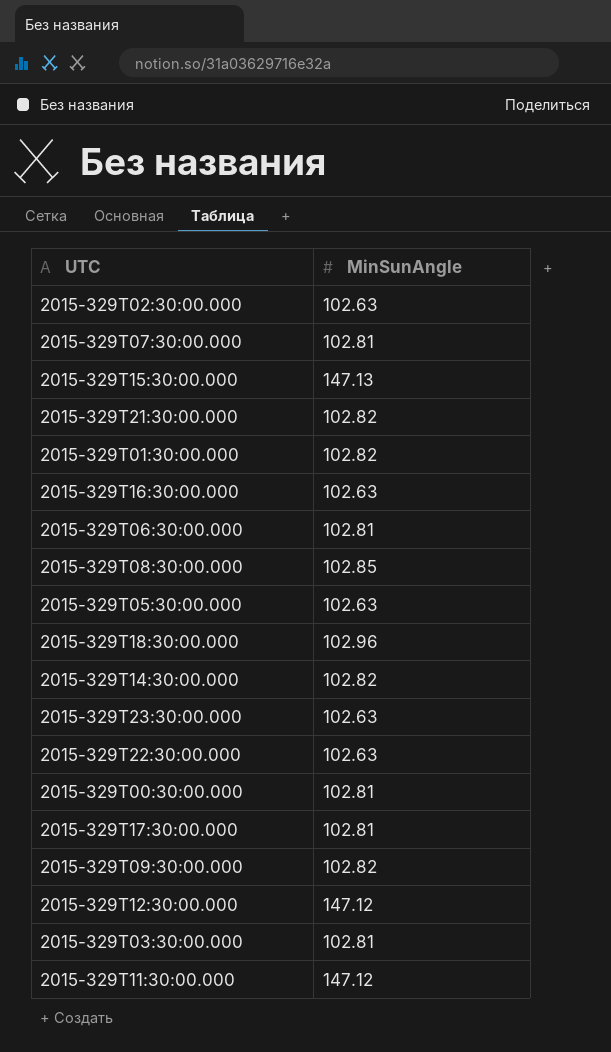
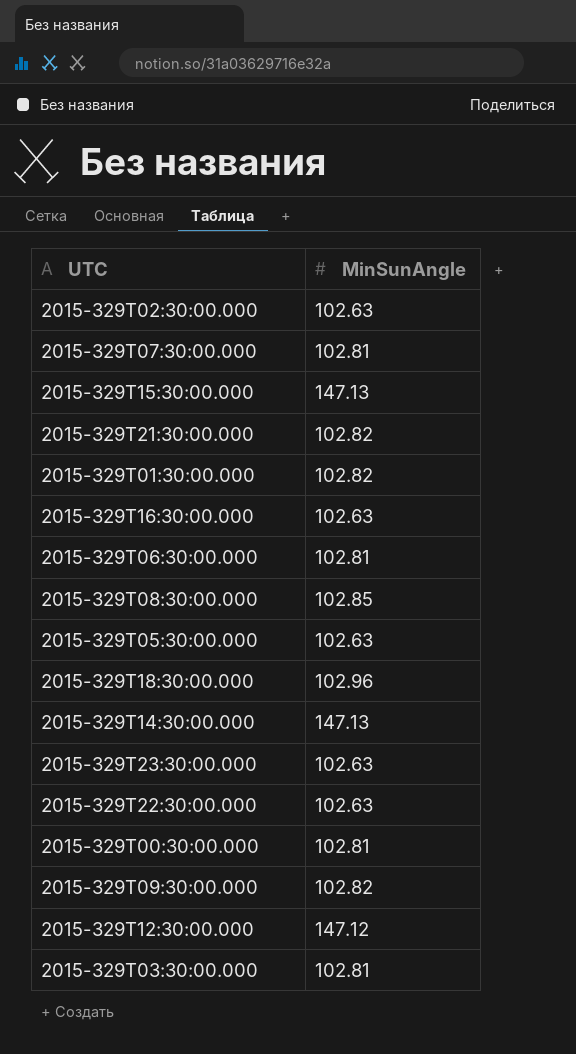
row 2015-329T17:30:00.000: 102.81 -> none
row 2015-329T11:30:00.000: 147.12 -> none
2015-329T14:30:00.000 | MinSunAngle: 102.82 -> 147.13

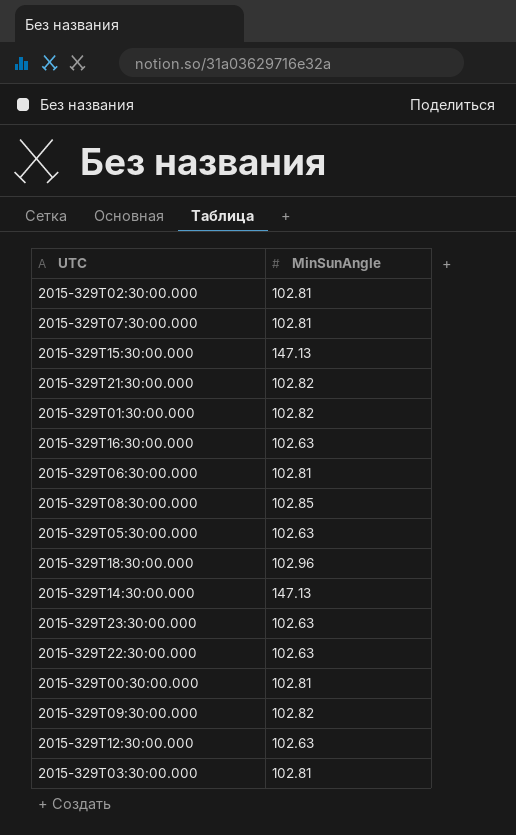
2015-329T02:30:00.000 | MinSunAngle: 102.63 -> 102.81
2015-329T12:30:00.000 | MinSunAngle: 147.12 -> 102.63

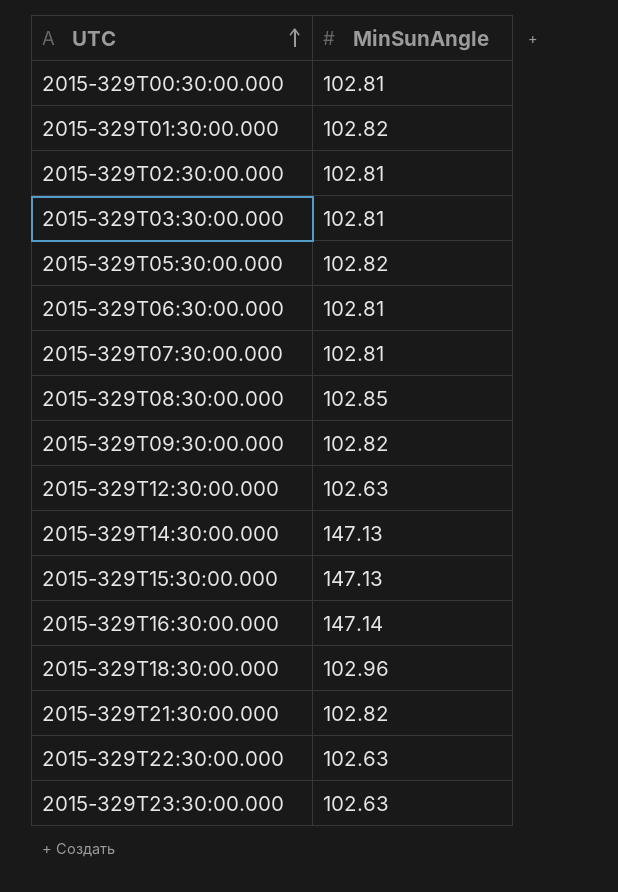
row order: none -> UTC ascending
2015-329T05:30:00.000 | MinSunAngle: 102.63 -> 102.82
2015-329T16:30:00.000 | MinSunAngle: 102.63 -> 147.14

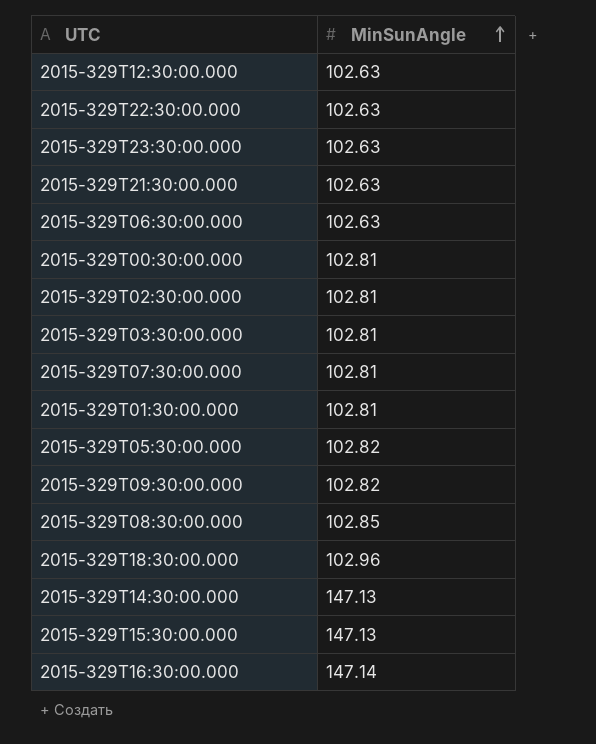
row order: UTC ascending -> MinSunAngle ascending
2015-329T21:30:00.000 | MinSunAngle: 102.82 -> 102.63
2015-329T06:30:00.000 | MinSunAngle: 102.81 -> 102.63
2015-329T01:30:00.000 | MinSunAngle: 102.82 -> 102.81

